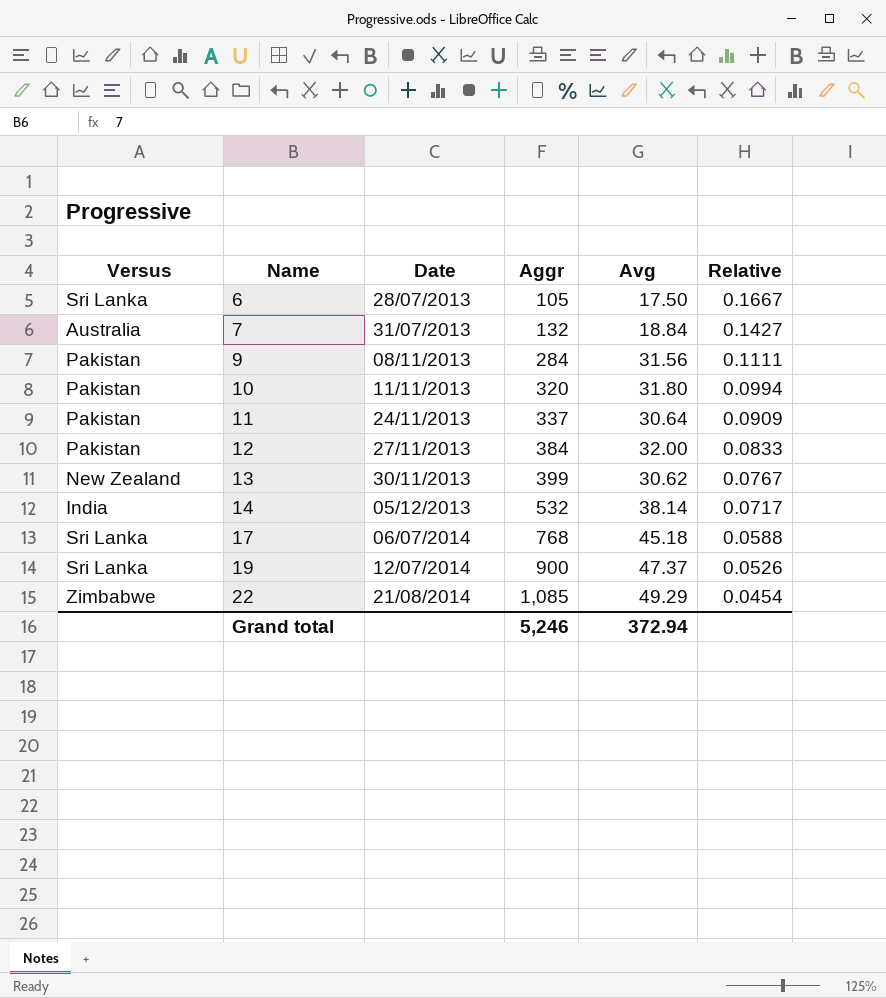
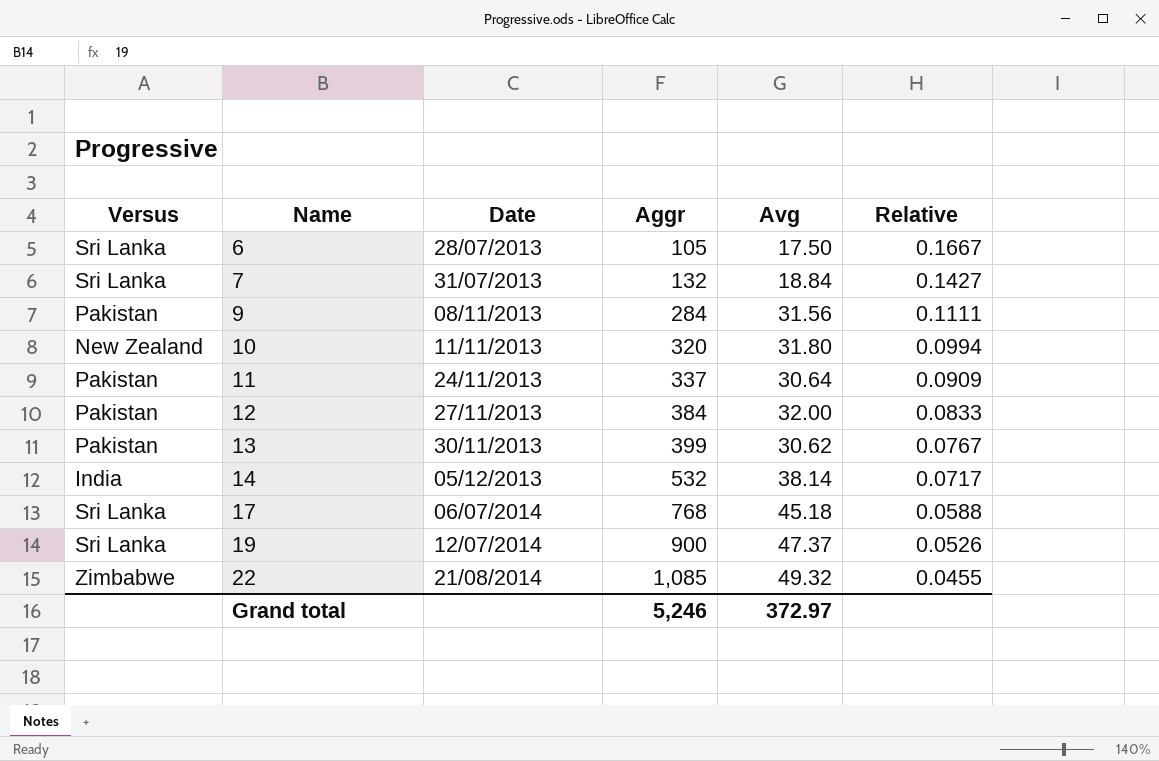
7 | Versus: Australia -> Sri Lanka
10 | Versus: Pakistan -> New Zealand
13 | Versus: New Zealand -> Pakistan
22 | Avg: 49.29 -> 49.32
22 | Relative: 0.0454 -> 0.0455
Grand total | Avg: 372.94 -> 372.97

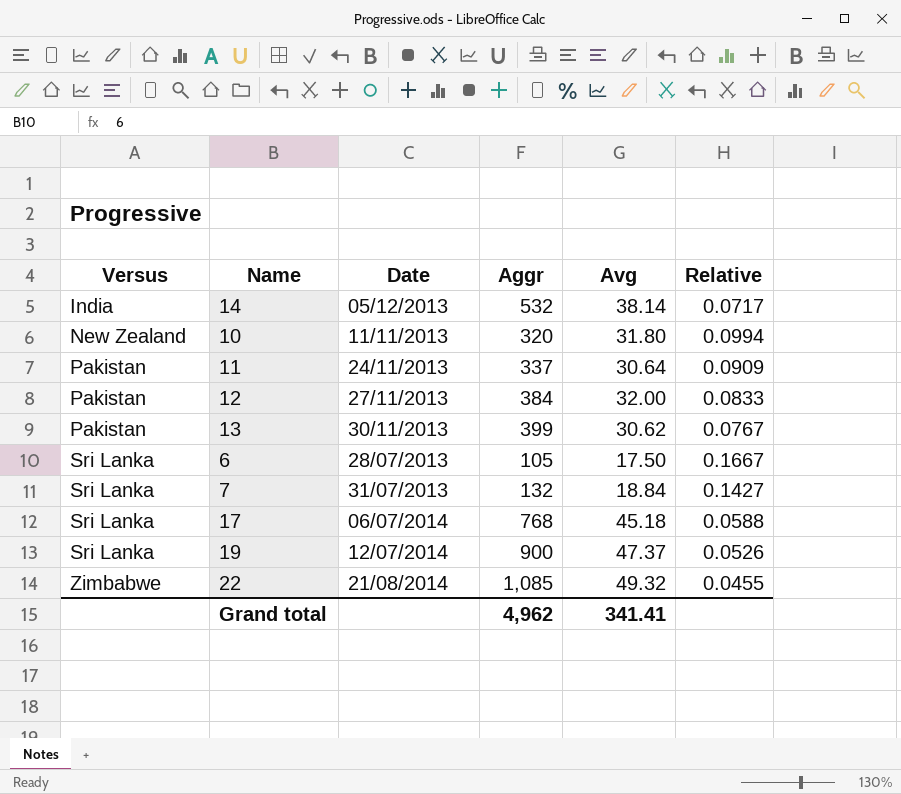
row order: Name ascending -> Versus ascending
row 9: Pakistan | 08/11/2013 | 284 | 31.56 | 0.1111 -> none
Grand total | Aggr: 5,246 -> 4,962
Grand total | Avg: 372.97 -> 341.41

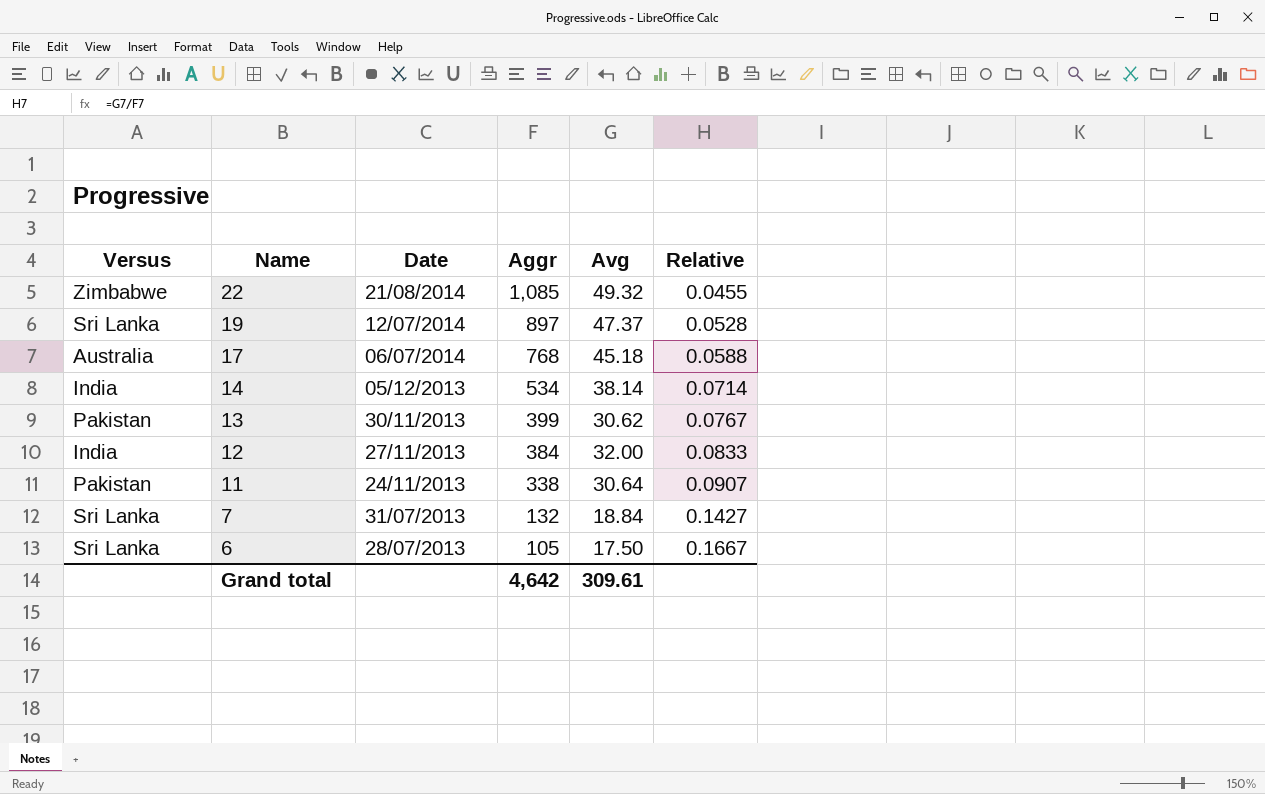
row order: Versus ascending -> Name descending
row 10: New Zealand | 11/11/2013 | 320 | 31.80 | 0.0994 -> none
19 | Aggr: 900 -> 897
19 | Relative: 0.0526 -> 0.0528
17 | Versus: Sri Lanka -> Australia
14 | Aggr: 532 -> 534
14 | Relative: 0.0717 -> 0.0714
12 | Versus: Pakistan -> India
11 | Aggr: 337 -> 338
11 | Relative: 0.0909 -> 0.0907
Grand total | Aggr: 4,962 -> 4,642
Grand total | Avg: 341.41 -> 309.61

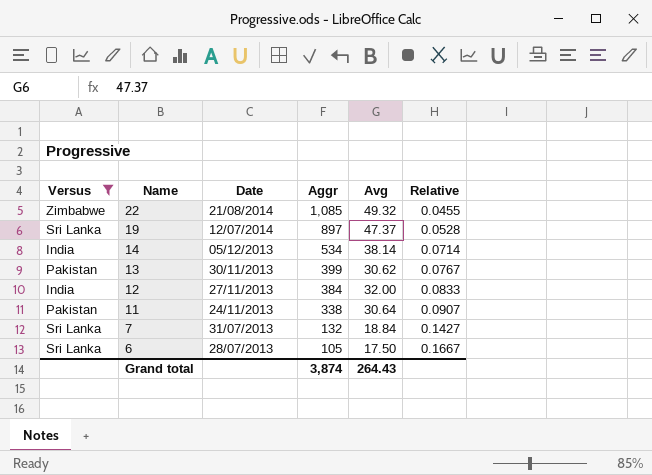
filter: none -> Versus != Australia
Grand total | Aggr: 4,642 -> 3,874
Grand total | Avg: 309.61 -> 264.43

